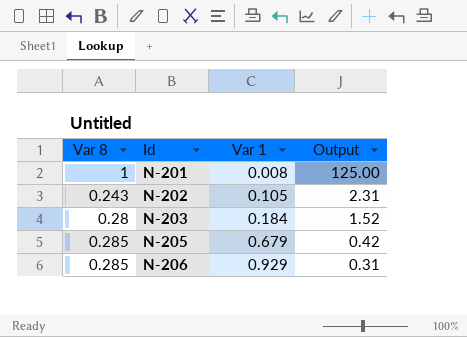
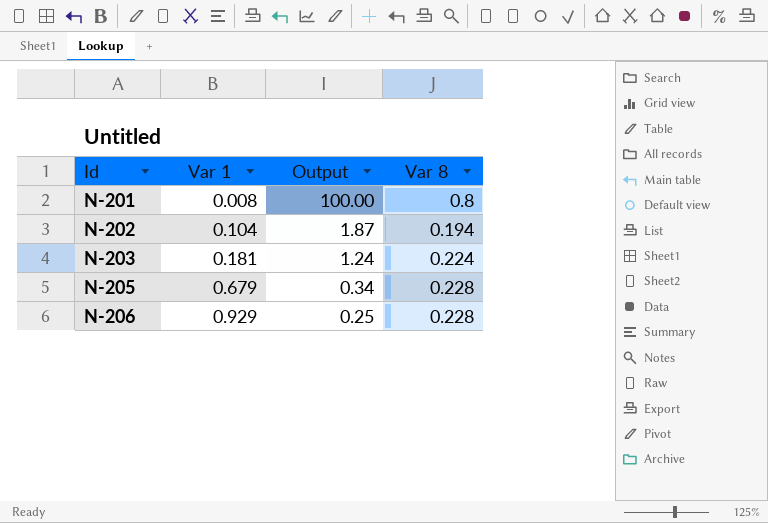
column Var 8 | position: 1 -> 4
N-201 | Output: 125.00 -> 100.00
N-201 | Var 8: 1 -> 0.8
N-202 | Var 1: 0.105 -> 0.104
N-202 | Output: 2.31 -> 1.87
N-202 | Var 8: 0.243 -> 0.194
N-203 | Var 1: 0.184 -> 0.181
N-203 | Output: 1.52 -> 1.24
N-203 | Var 8: 0.28 -> 0.224
N-205 | Output: 0.42 -> 0.34
N-205 | Var 8: 0.285 -> 0.228
N-206 | Output: 0.31 -> 0.25
N-206 | Var 8: 0.285 -> 0.228

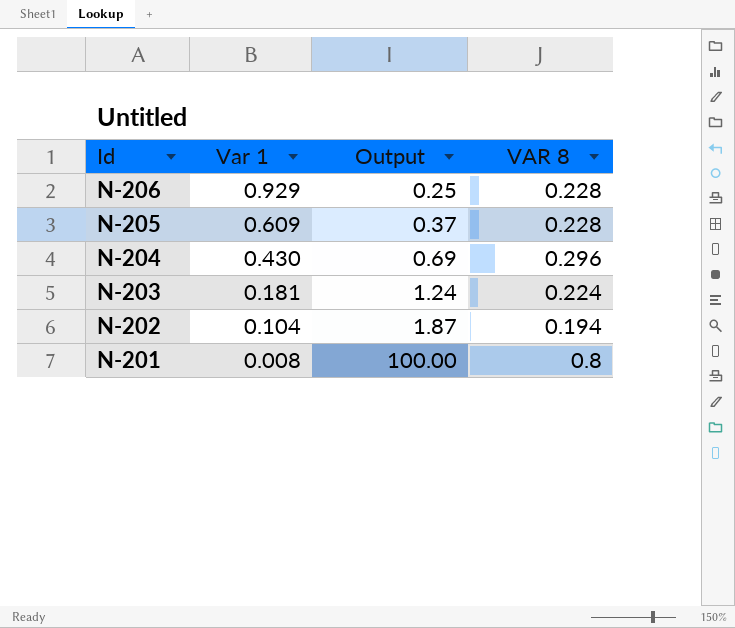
row order: Id ascending -> Id descending
column name: Var 8 -> VAR 8
N-205 | Var 1: 0.679 -> 0.609
N-205 | Output: 0.34 -> 0.37
row N-204: none -> 0.430 | 0.69 | 0.296

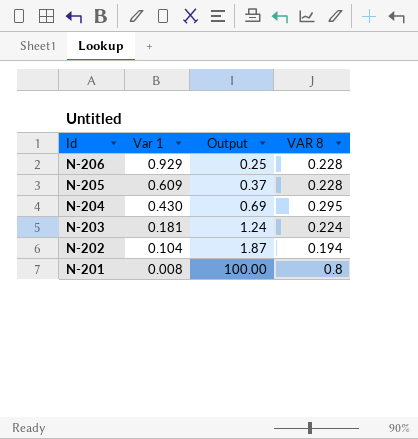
N-204 | VAR 8: 0.296 -> 0.295

